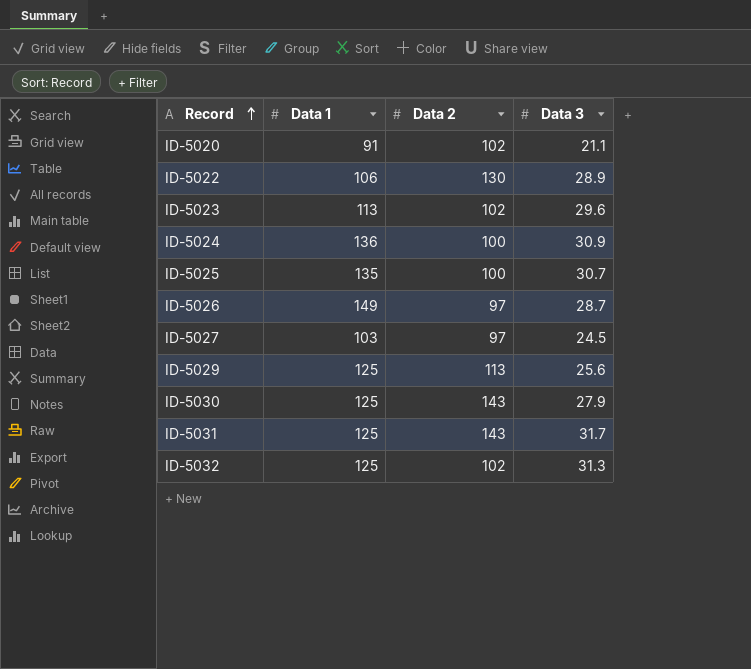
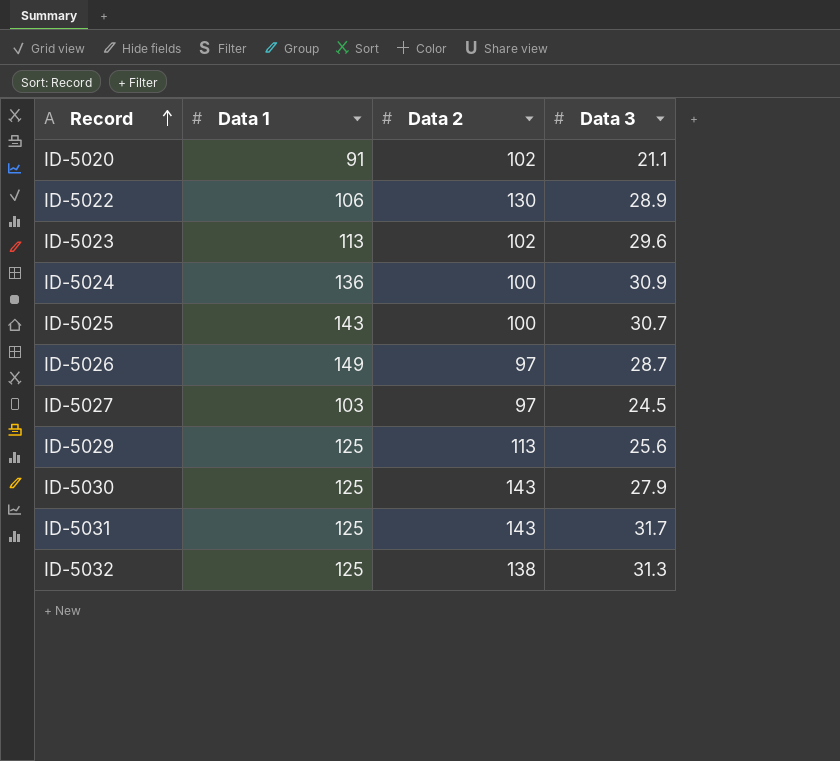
ID-5025 | Data 1: 135 -> 143
ID-5032 | Data 2: 102 -> 138

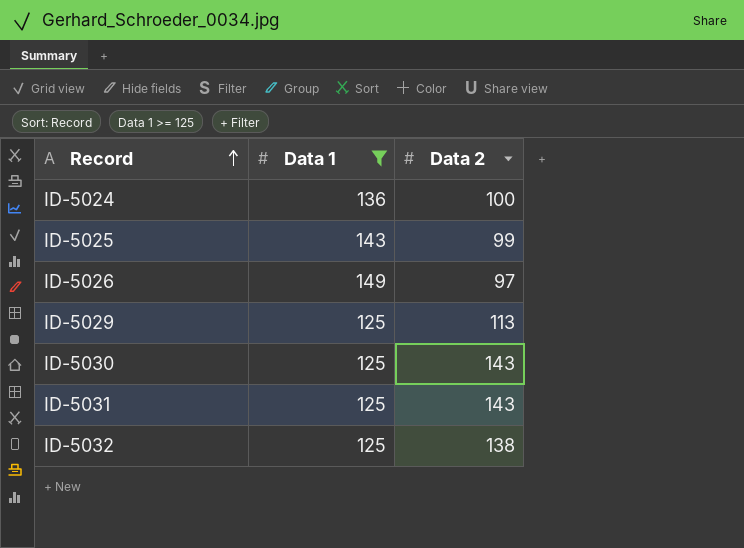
filter: none -> Data 1 >= 125
column Data 3 | position: 4 -> none
ID-5025 | Data 2: 100 -> 99

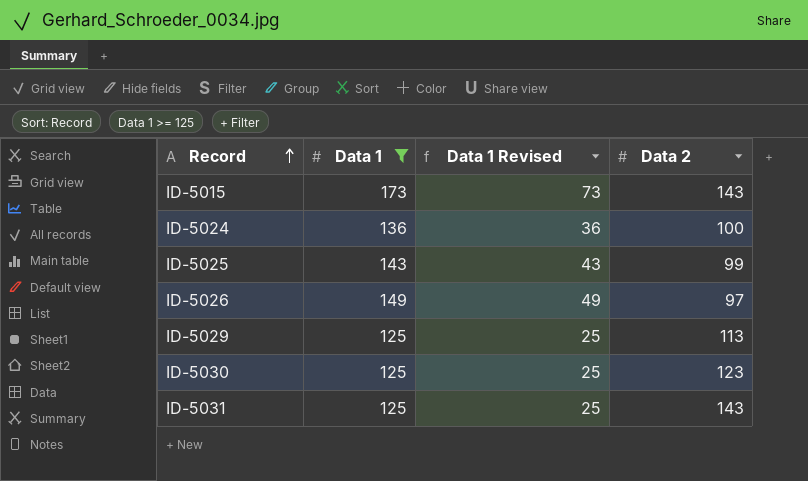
column Data 1 Revised | formula: none -> [Data 1] - 100
row ID-5032: 125 | 138 -> none
row ID-5015: none -> 173 | 73 | 143
ID-5030 | Data 2: 143 -> 123

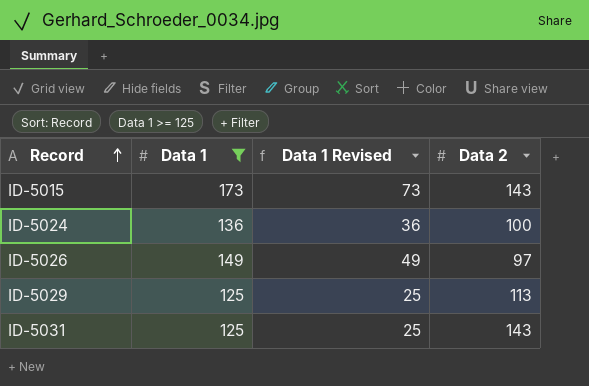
row ID-5025: 143 | 43 | 99 -> none
row ID-5030: 125 | 25 | 123 -> none

